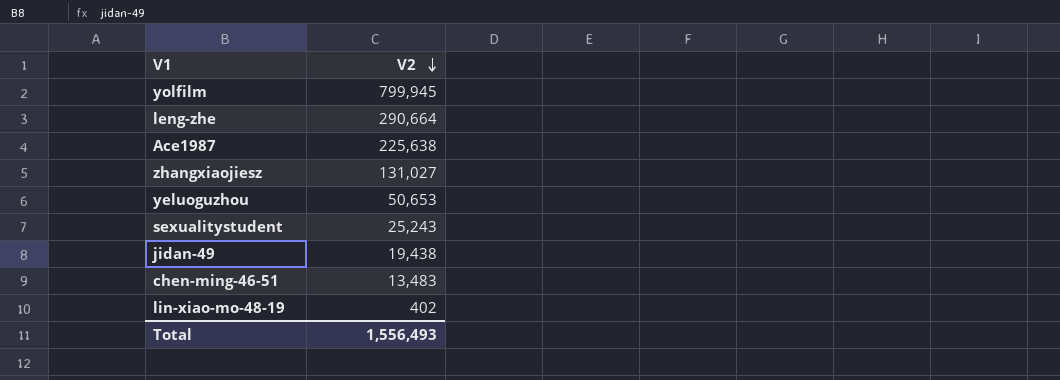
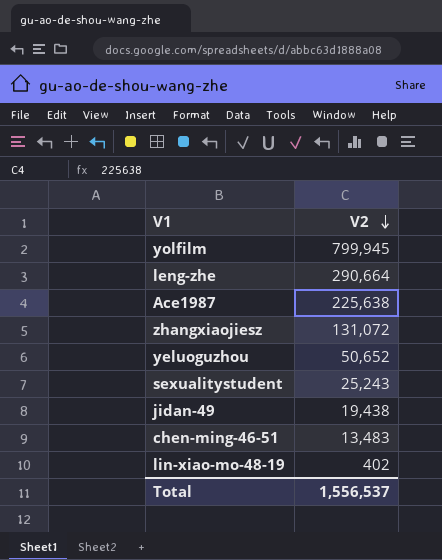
zhangxiaojiesz | V2: 131,027 -> 131,072
yeluoguzhou | V2: 50,653 -> 50,652
Total | V2: 1,556,493 -> 1,556,537

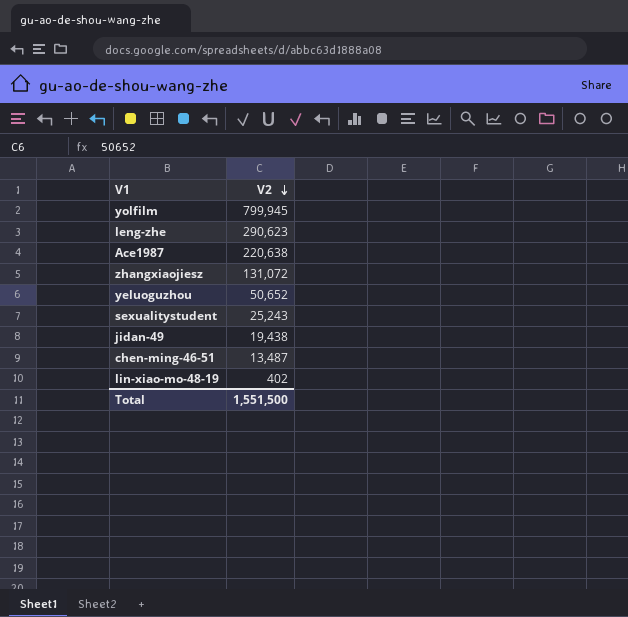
leng-zhe | V2: 290,664 -> 290,623
Ace1987 | V2: 225,638 -> 220,638
chen-ming-46-51 | V2: 13,483 -> 13,487
Total | V2: 1,556,537 -> 1,551,500

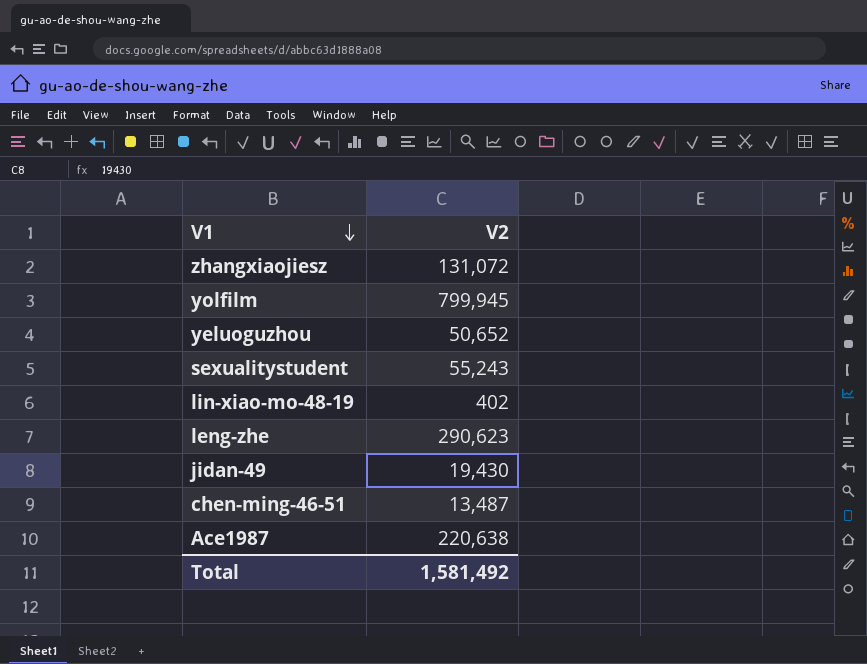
row order: V2 descending -> V1 descending
sexualitystudent | V2: 25,243 -> 55,243
jidan-49 | V2: 19,438 -> 19,430
Total | V2: 1,551,500 -> 1,581,492

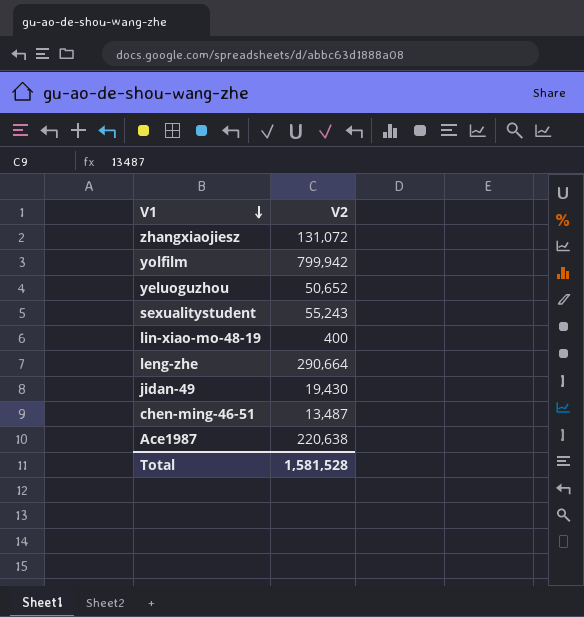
yolfilm | V2: 799,945 -> 799,942
lin-xiao-mo-48-19 | V2: 402 -> 400
leng-zhe | V2: 290,623 -> 290,664
Total | V2: 1,581,492 -> 1,581,528

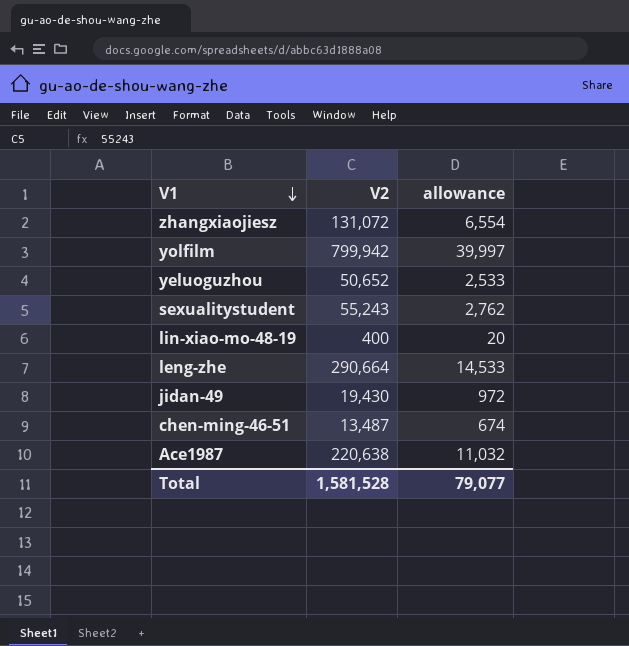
column allowance | formula: none -> [V2] * 0.05

